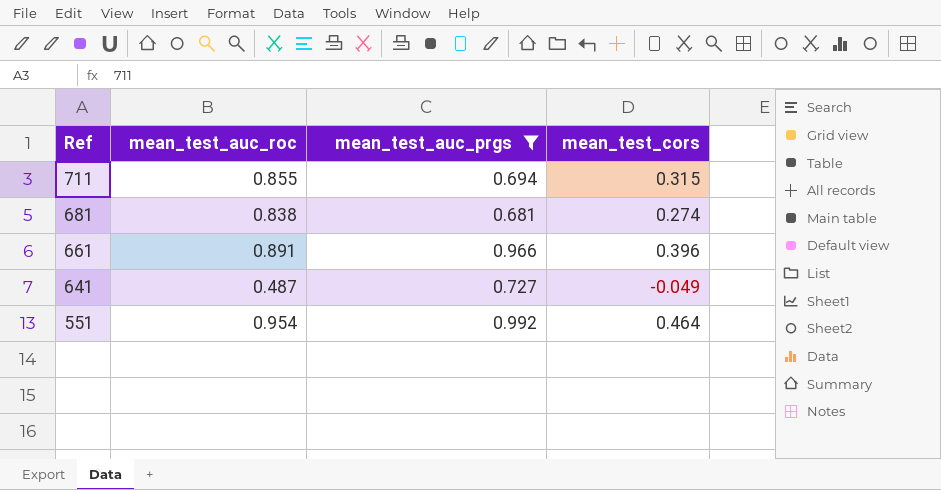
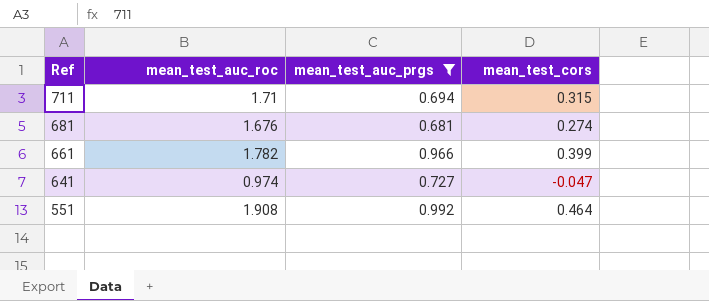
711 | mean_test_auc_roc: 0.855 -> 1.71
681 | mean_test_auc_roc: 0.838 -> 1.676
661 | mean_test_auc_roc: 0.891 -> 1.782
661 | mean_test_cors: 0.396 -> 0.399
641 | mean_test_auc_roc: 0.487 -> 0.974
641 | mean_test_cors: -0.049 -> -0.047
551 | mean_test_auc_roc: 0.954 -> 1.908

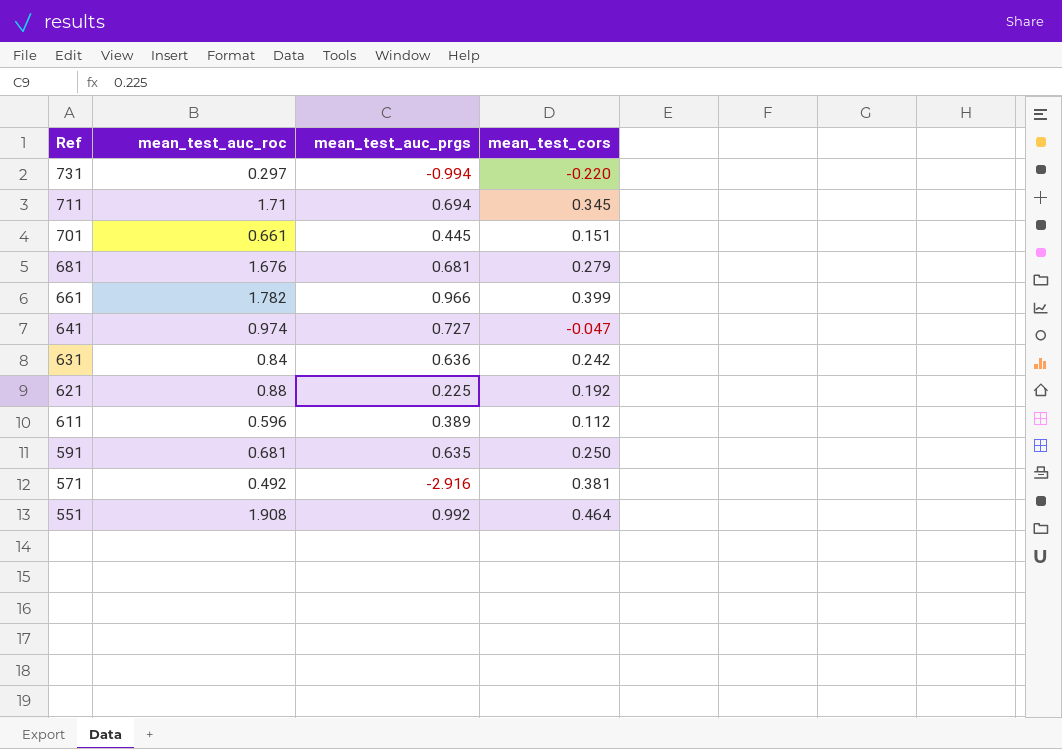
filter: mean_test_auc_prgs >= 0.681 -> none
711 | mean_test_cors: 0.315 -> 0.345
681 | mean_test_cors: 0.274 -> 0.279

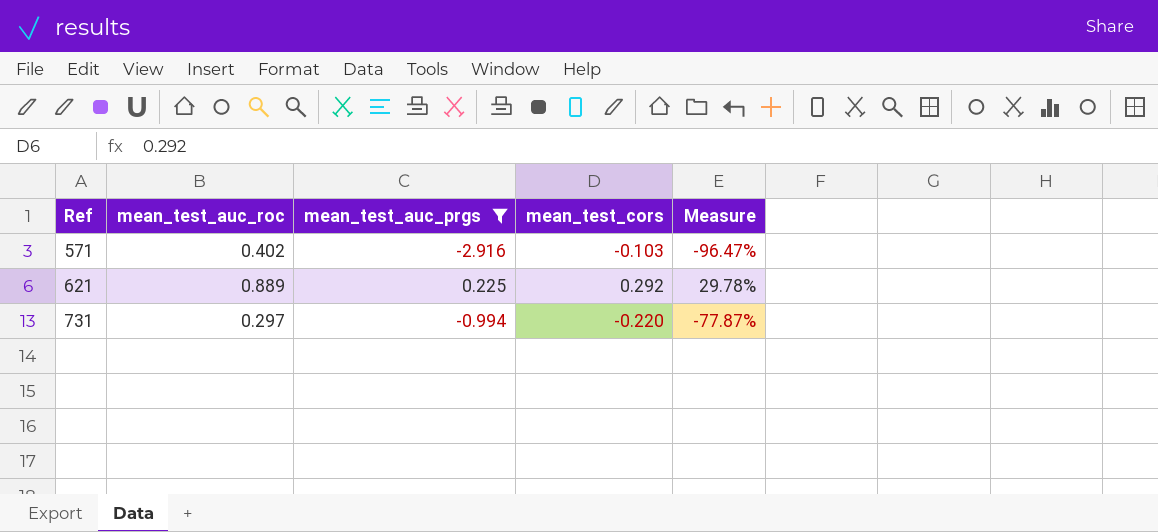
filter: none -> mean_test_auc_prgs <= 0.225
row order: Ref descending -> Ref ascending
column Measure | formula: none -> ([mean_test_cors] - [mean_test_auc_prgs]) / [mean_test_auc_prgs]
571 | mean_test_auc_roc: 0.492 -> 0.402
571 | mean_test_cors: 0.381 -> -0.103
621 | mean_test_auc_roc: 0.88 -> 0.889
621 | mean_test_cors: 0.192 -> 0.292

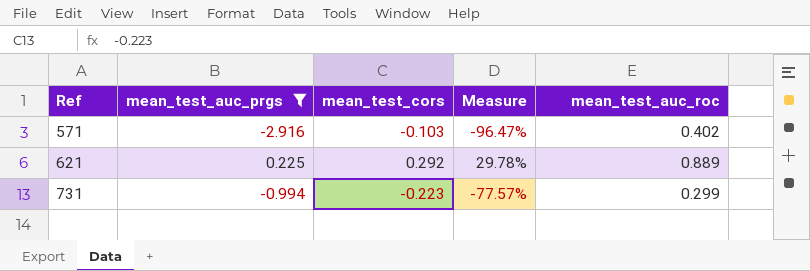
column mean_test_auc_roc | position: 2 -> 5
731 | mean_test_cors: -0.220 -> -0.223
731 | Measure: -77.87% -> -77.57%
731 | mean_test_auc_roc: 0.297 -> 0.299

